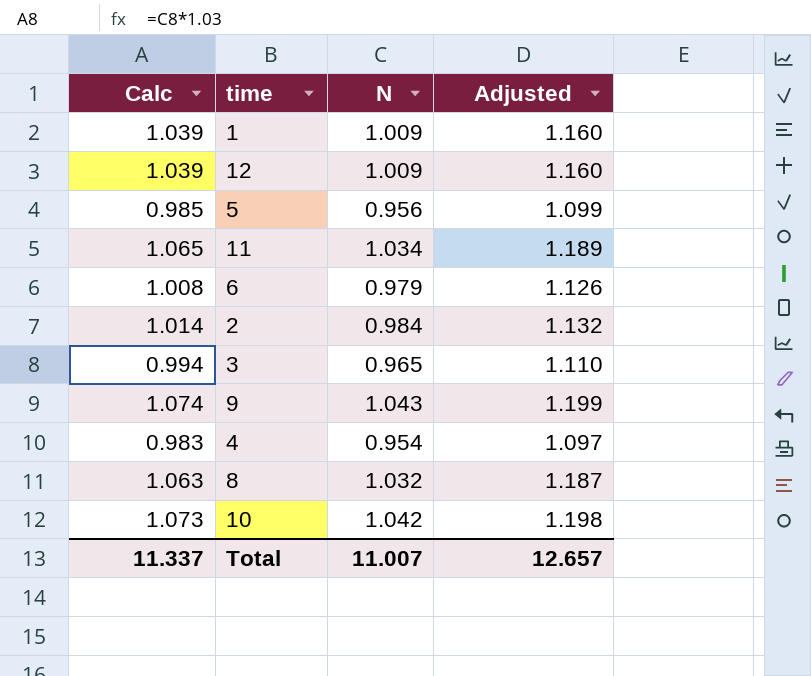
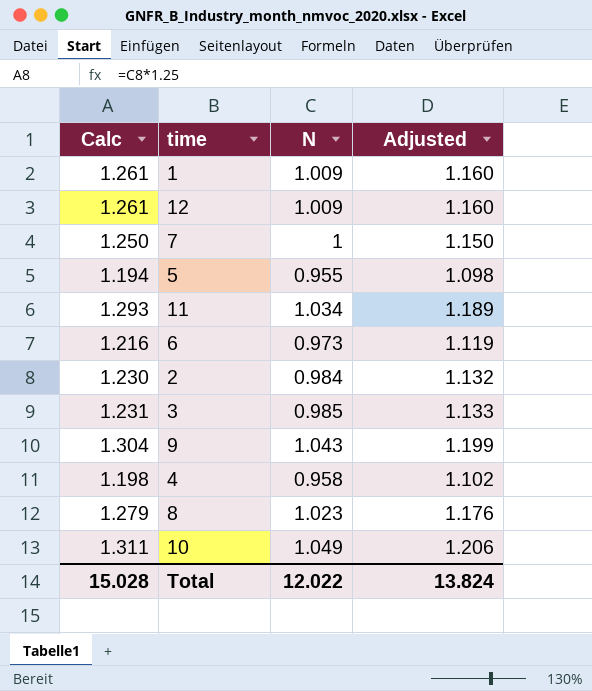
column Calc | formula: [N] * 1.03 -> [N] * 1.25
row 7: none -> 1.250 | 1 | 1.150
5 | N: 0.956 -> 0.955
5 | Adjusted: 1.099 -> 1.098
6 | N: 0.979 -> 0.973
6 | Adjusted: 1.126 -> 1.119
3 | N: 0.965 -> 0.985
3 | Adjusted: 1.110 -> 1.133
4 | N: 0.954 -> 0.958
4 | Adjusted: 1.097 -> 1.102
8 | N: 1.032 -> 1.023
8 | Adjusted: 1.187 -> 1.176
10 | N: 1.042 -> 1.049
10 | Adjusted: 1.198 -> 1.206
Total | Calc: 11.337 -> 15.028
Total | N: 11.007 -> 12.022
Total | Adjusted: 12.657 -> 13.824

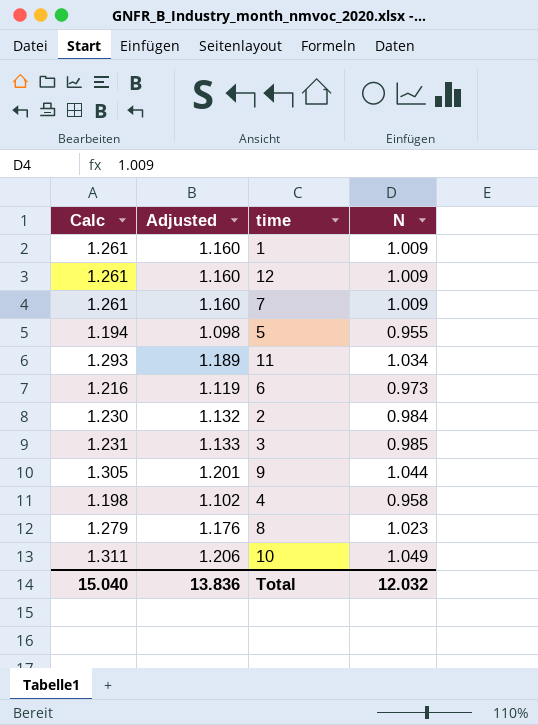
column Adjusted | position: 4 -> 2
7 | Calc: 1.250 -> 1.261
7 | Adjusted: 1.150 -> 1.160
7 | N: 1 -> 1.009
9 | Calc: 1.304 -> 1.305
9 | Adjusted: 1.199 -> 1.201
9 | N: 1.043 -> 1.044
Total | Calc: 15.028 -> 15.040
Total | Adjusted: 13.824 -> 13.836
Total | N: 12.022 -> 12.032

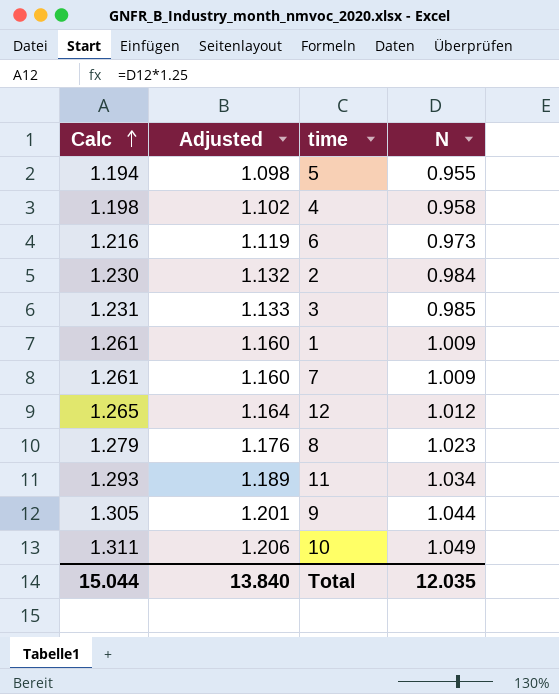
row order: none -> Calc ascending
12 | Calc: 1.261 -> 1.265
12 | Adjusted: 1.160 -> 1.164
12 | N: 1.009 -> 1.012
Total | Calc: 15.040 -> 15.044
Total | Adjusted: 13.836 -> 13.840
Total | N: 12.032 -> 12.035

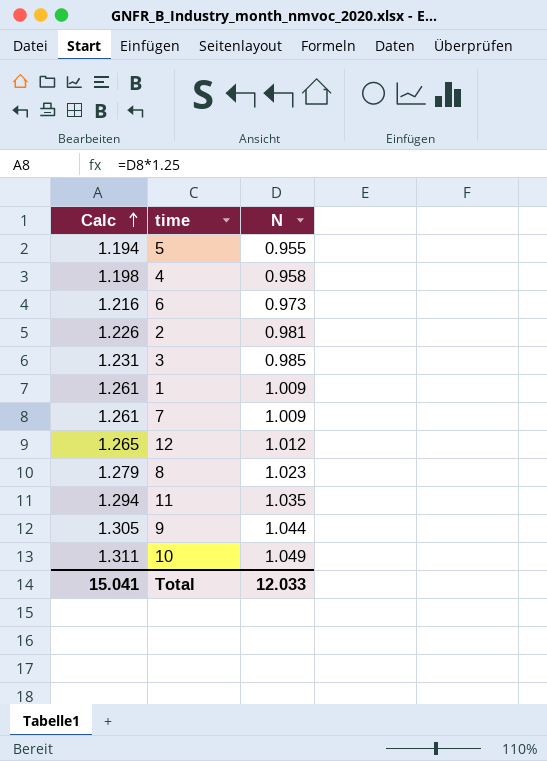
column Adjusted | formula: [N] * 1.15 -> none
2 | Calc: 1.230 -> 1.226
2 | N: 0.984 -> 0.981
11 | Calc: 1.293 -> 1.294
11 | N: 1.034 -> 1.035
Total | Calc: 15.044 -> 15.041
Total | N: 12.035 -> 12.033

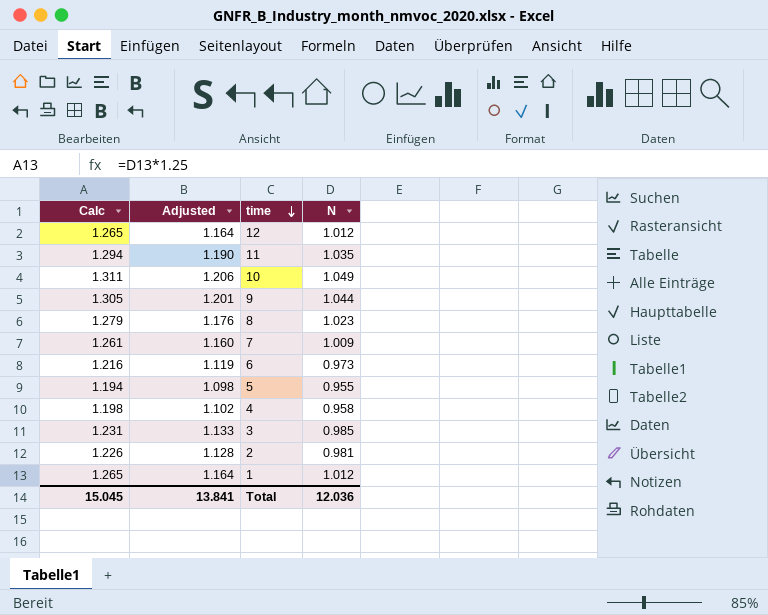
row order: Calc ascending -> time descending
column Adjusted | formula: none -> [N] * 1.15
1 | Calc: 1.261 -> 1.265
1 | N: 1.009 -> 1.012
Total | Calc: 15.041 -> 15.045
Total | N: 12.033 -> 12.036

